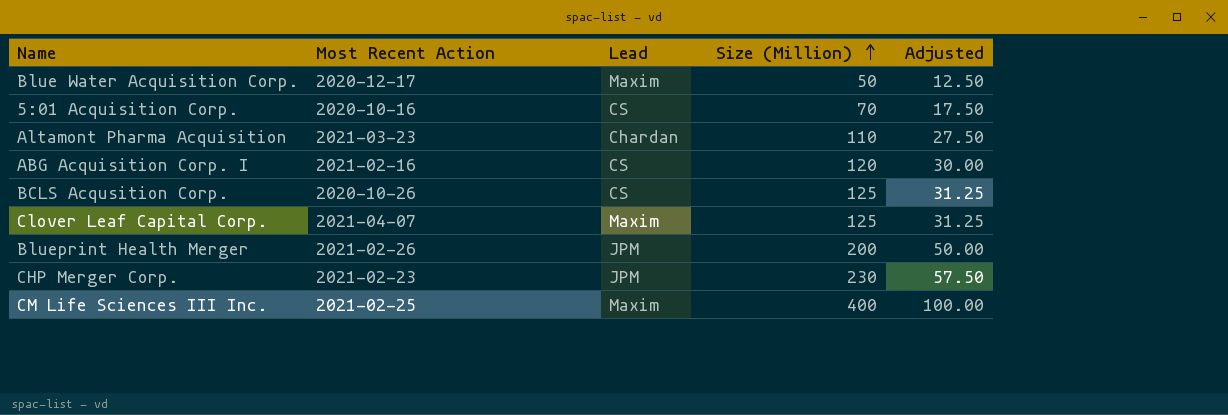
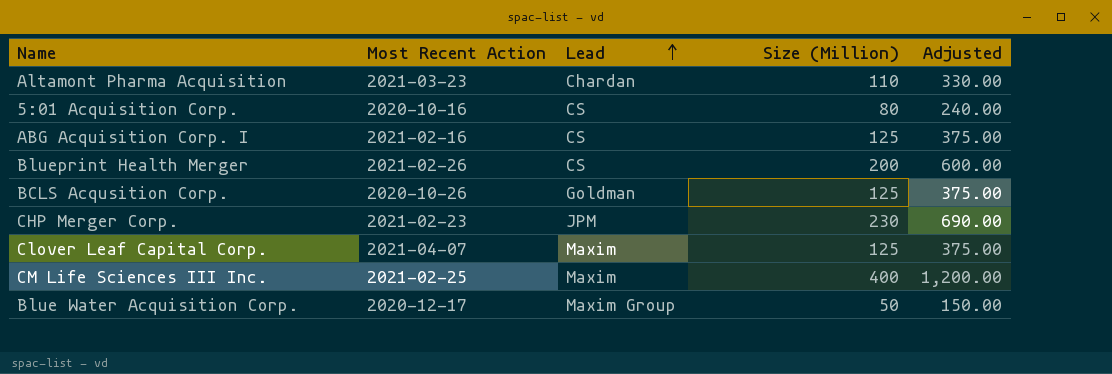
row order: Size (Million) ascending -> Lead ascending
column Adjusted | formula: [Size (Million)] * 0.25 -> [Size (Million)] * 3
5:01 Acquisition Corp. | Size (Million): 70 -> 80
ABG Acquisition Corp. I | Size (Million): 120 -> 125
Blueprint Health Merger | Lead: JPM -> CS
BCLS Acqusition Corp. | Lead: CS -> Goldman
Blue Water Acquisition Corp. | Lead: Maxim -> Maxim Group

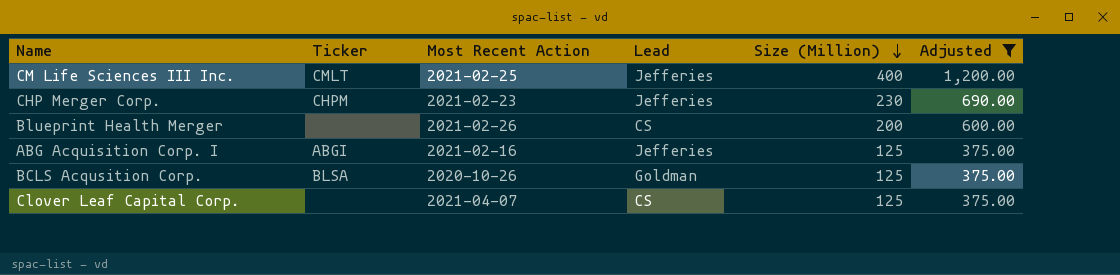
filter: none -> Adjusted >= 375.00
row order: Lead ascending -> Size (Million) descending
column Ticker | position: none -> 2
CM Life Sciences III Inc. | Lead: Maxim -> Jefferies
CHP Merger Corp. | Lead: JPM -> Jefferies
ABG Acquisition Corp. I | Lead: CS -> Jefferies
Clover Leaf Capital Corp. | Lead: Maxim -> CS

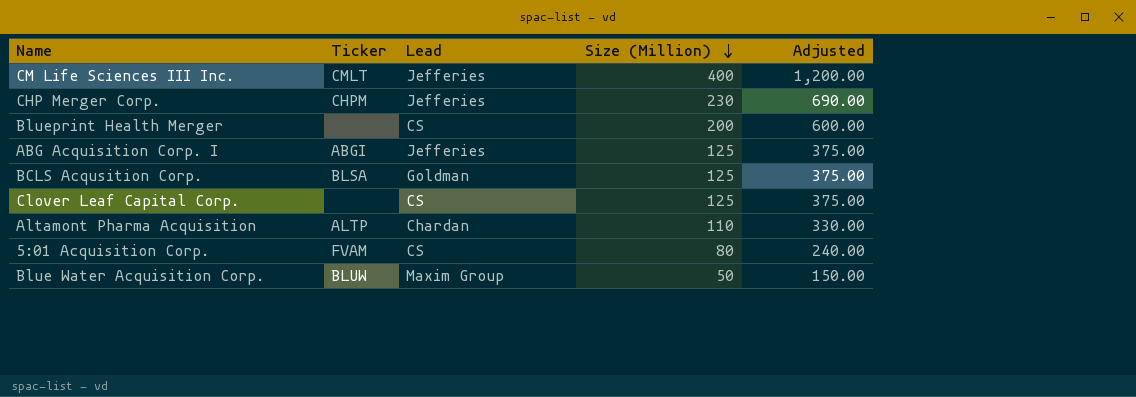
filter: Adjusted >= 375.00 -> none
column Most Recent Action | position: 3 -> none

